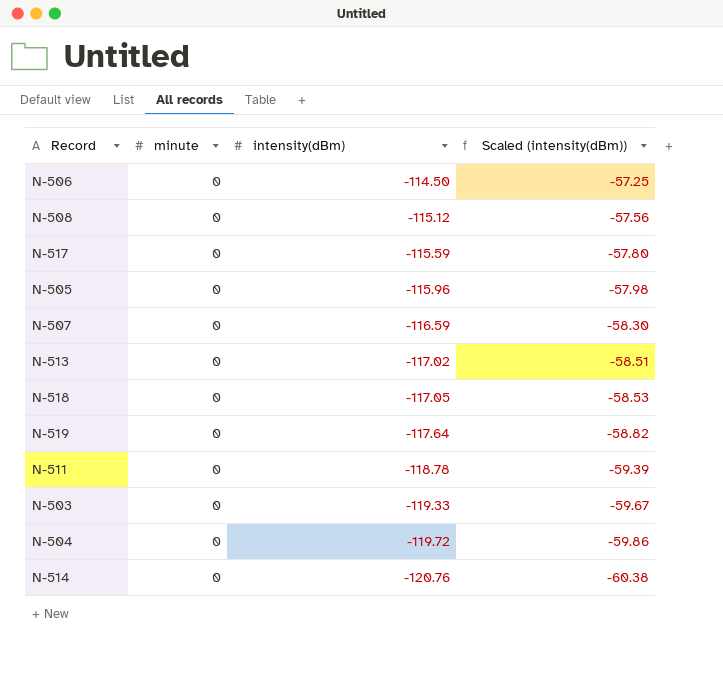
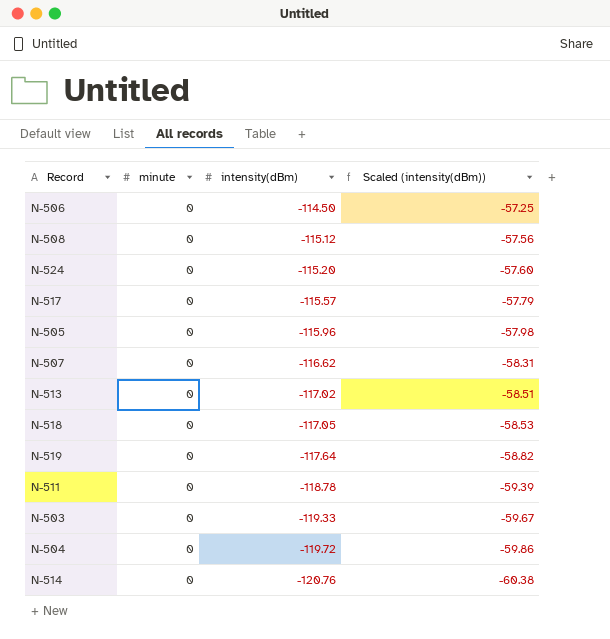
row N-524: none -> 0 | -115.20 | -57.60
N-517 | intensity(dBm): -115.59 -> -115.57
N-517 | Scaled (intensity(dBm)): -57.80 -> -57.79
N-507 | intensity(dBm): -116.59 -> -116.62
N-507 | Scaled (intensity(dBm)): -58.30 -> -58.31

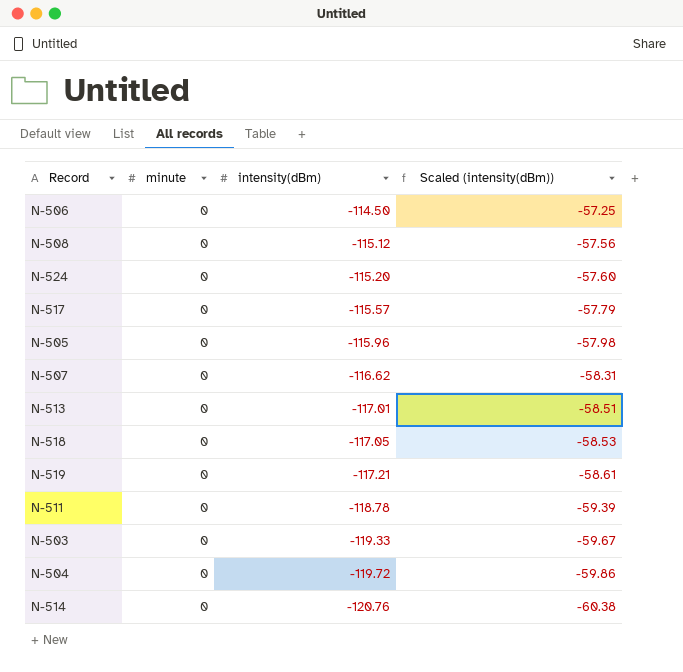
N-513 | intensity(dBm): -117.02 -> -117.01
N-519 | intensity(dBm): -117.64 -> -117.21
N-519 | Scaled (intensity(dBm)): -58.82 -> -58.61

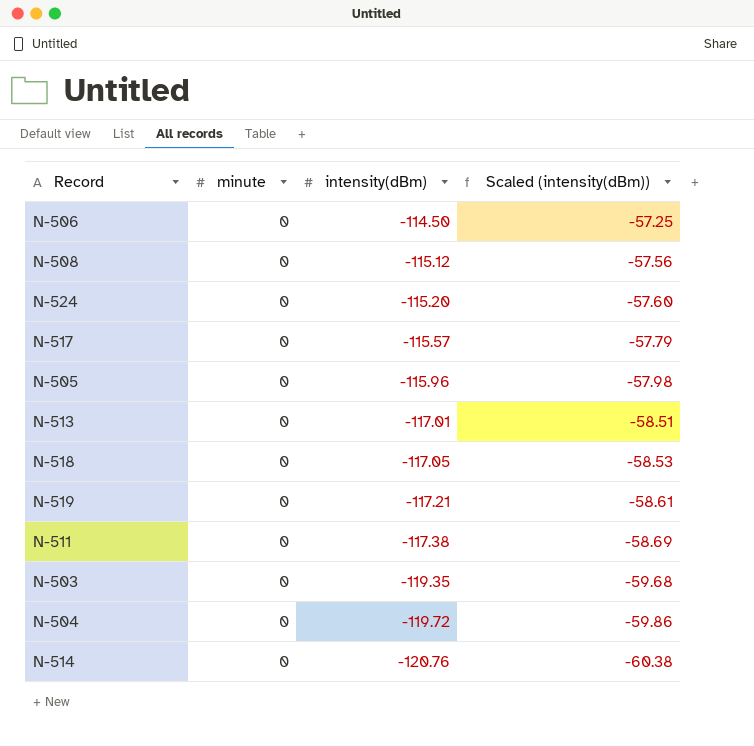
row N-507: 0 | -116.62 | -58.31 -> none
N-511 | intensity(dBm): -118.78 -> -117.38
N-511 | Scaled (intensity(dBm)): -59.39 -> -58.69
N-503 | intensity(dBm): -119.33 -> -119.35
N-503 | Scaled (intensity(dBm)): -59.67 -> -59.68

